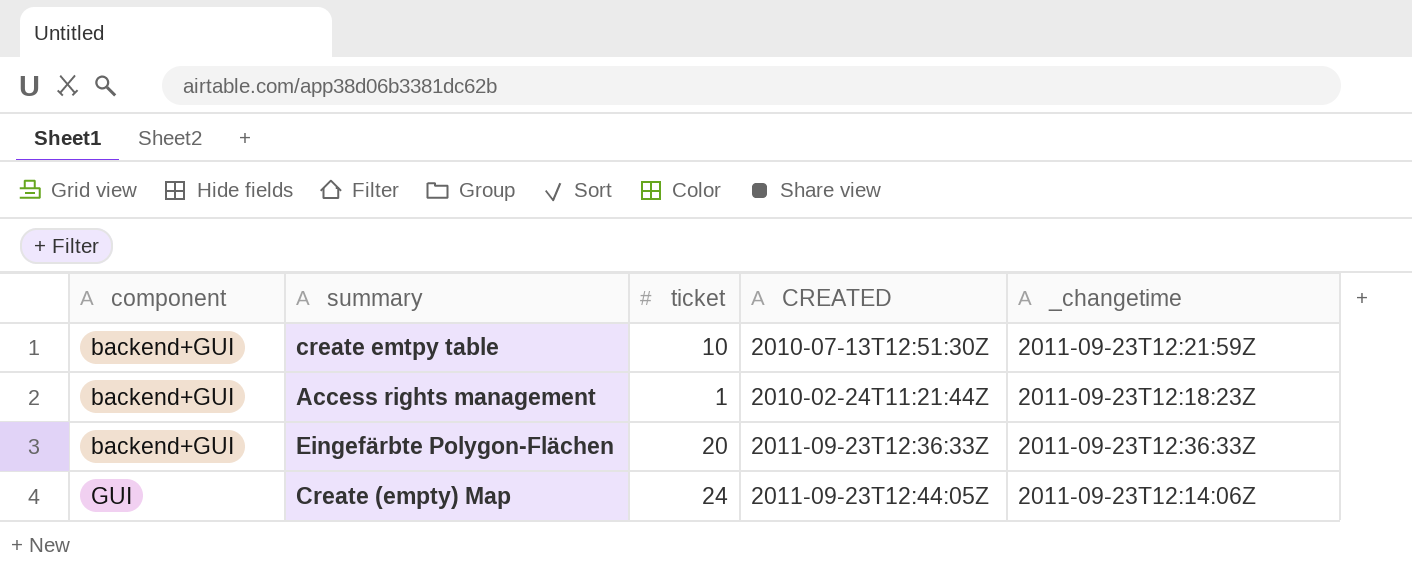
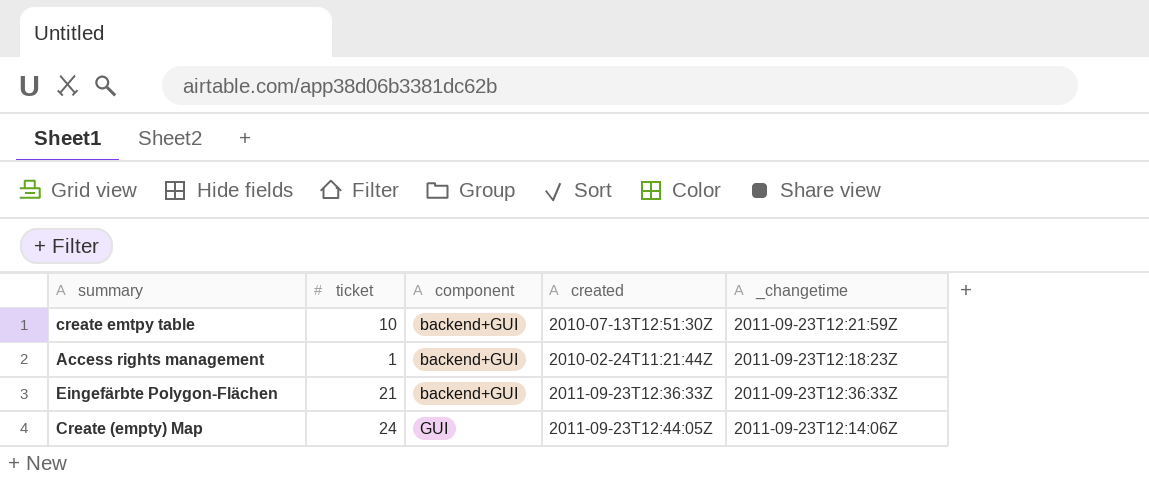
column component | position: 1 -> 3
column name: CREATED -> created
Eingefärbte Polygon-Flächen | ticket: 20 -> 21

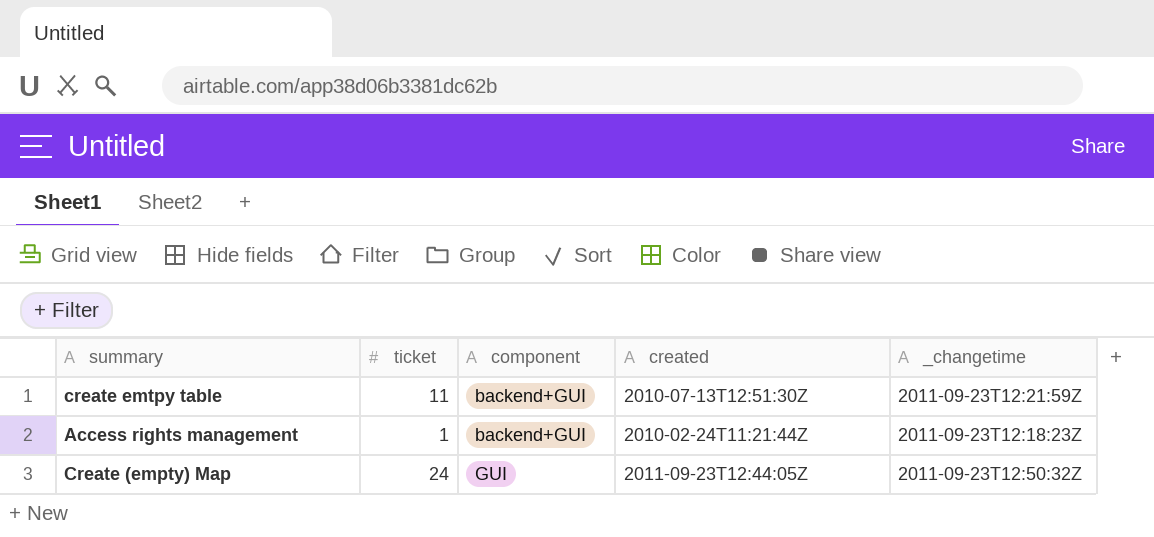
row Eingefärbte Polygon-Flächen: 21 | backend+GUI | 2011-09-23T12:36:33Z | 2011-09-23T12:36:33Z -> none
create emtpy table | ticket: 10 -> 11
Create (empty) Map | _changetime: 2011-09-23T12:14:06Z -> 2011-09-23T12:50:32Z

